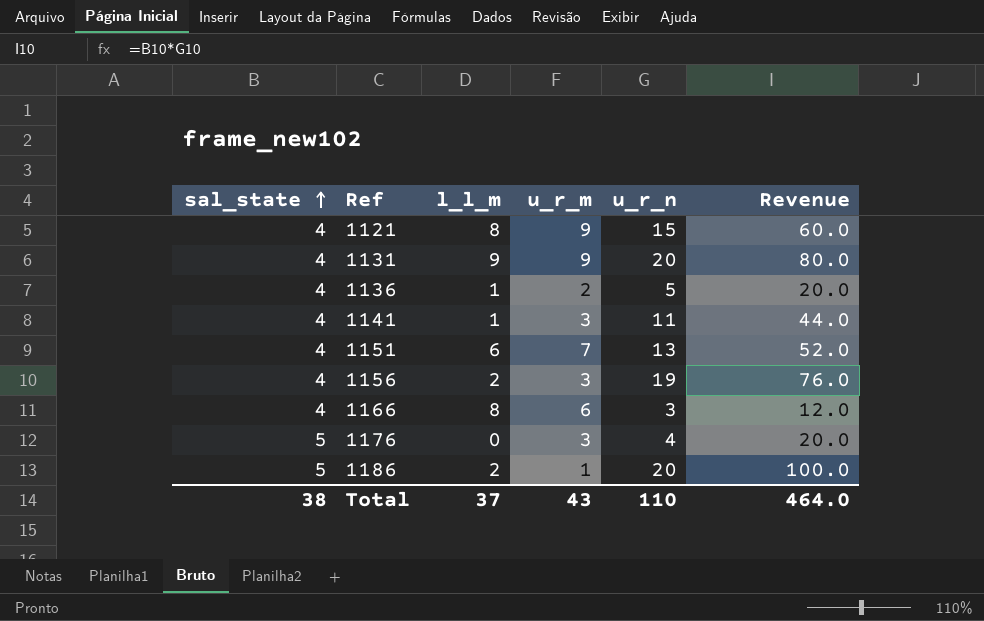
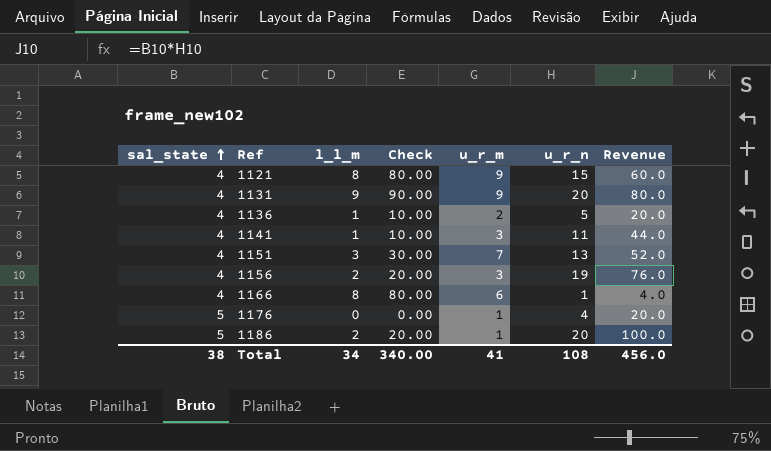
column Check | formula: none -> [l_l_m] * 10
1151 | l_l_m: 6 -> 3
1166 | u_r_n: 3 -> 1
1166 | Revenue: 12.0 -> 4.0
1176 | u_r_m: 3 -> 1
Total | l_l_m: 37 -> 34
Total | u_r_m: 43 -> 41
Total | u_r_n: 110 -> 108
Total | Revenue: 464.0 -> 456.0

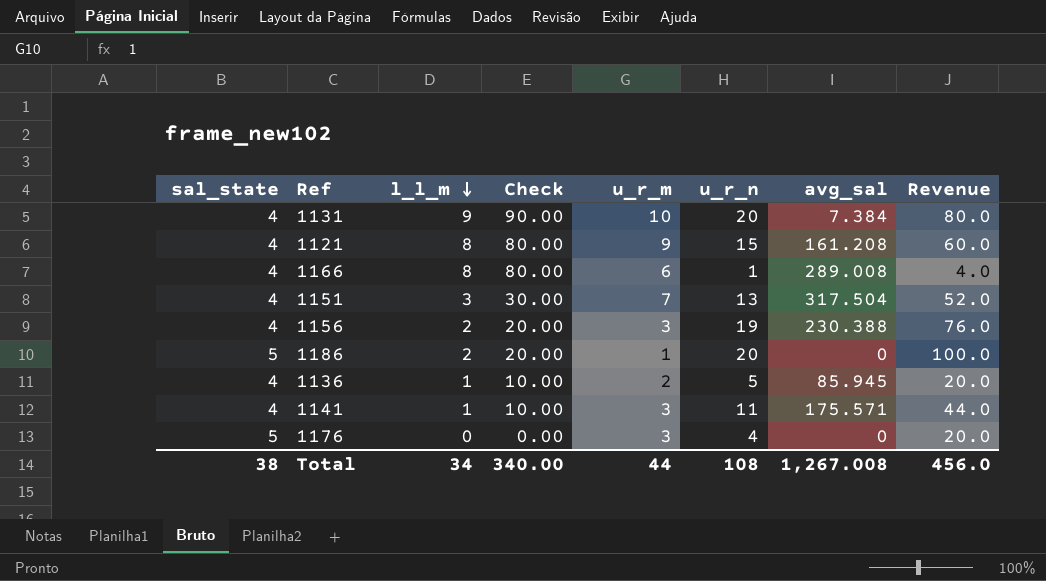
row order: sal_state ascending -> l_l_m descending
column avg_sal | position: none -> 7
1131 | u_r_m: 9 -> 10
1176 | u_r_m: 1 -> 3
Total | u_r_m: 41 -> 44

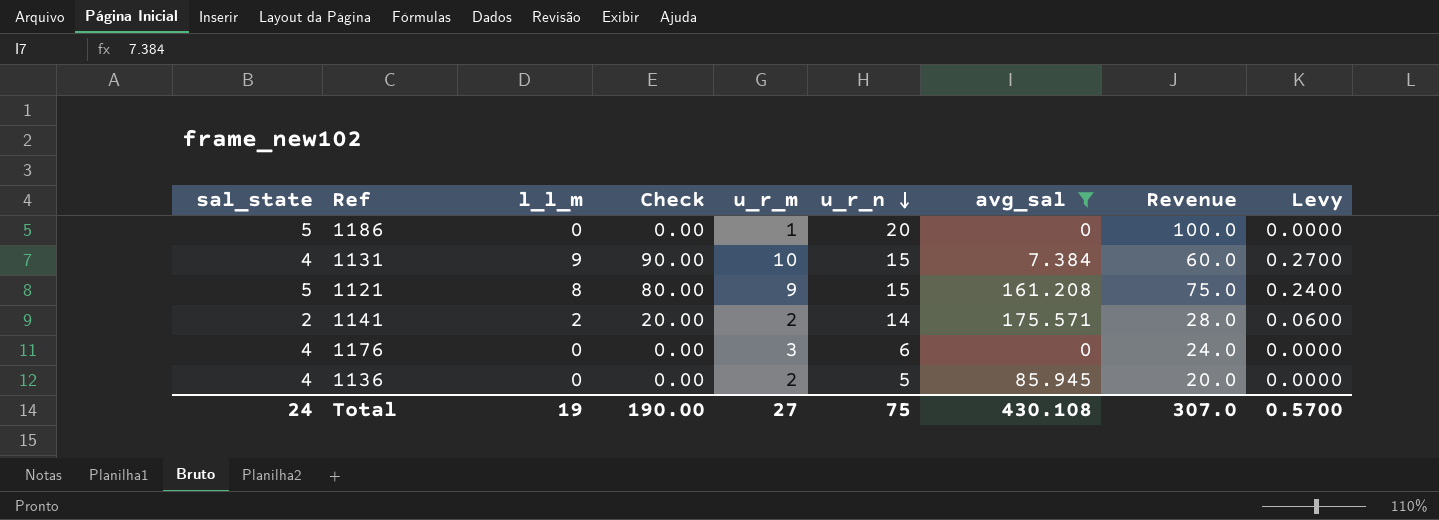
filter: none -> avg_sal <= 175.571
row order: l_l_m descending -> u_r_n descending
column Levy | formula: none -> [l_l_m] * 0.03
1186 | l_l_m: 2 -> 0
1186 | Check: 20.00 -> 0.00
1131 | u_r_n: 20 -> 15
1131 | Revenue: 80.0 -> 60.0
1121 | sal_state: 4 -> 5
1121 | Revenue: 60.0 -> 75.0
1141 | sal_state: 4 -> 2
1141 | l_l_m: 1 -> 2
1141 | Check: 10.00 -> 20.00
1141 | u_r_m: 3 -> 2
1141 | u_r_n: 11 -> 14
1141 | Revenue: 44.0 -> 28.0
1176 | sal_state: 5 -> 4
1176 | u_r_n: 4 -> 6
1176 | Revenue: 20.0 -> 24.0
1136 | l_l_m: 1 -> 0
1136 | Check: 10.00 -> 0.00
Total | sal_state: 38 -> 24
Total | l_l_m: 34 -> 19
Total | Check: 340.00 -> 190.00
Total | u_r_m: 44 -> 27
Total | u_r_n: 108 -> 75
Total | avg_sal: 1,267.008 -> 430.108
Total | Revenue: 456.0 -> 307.0

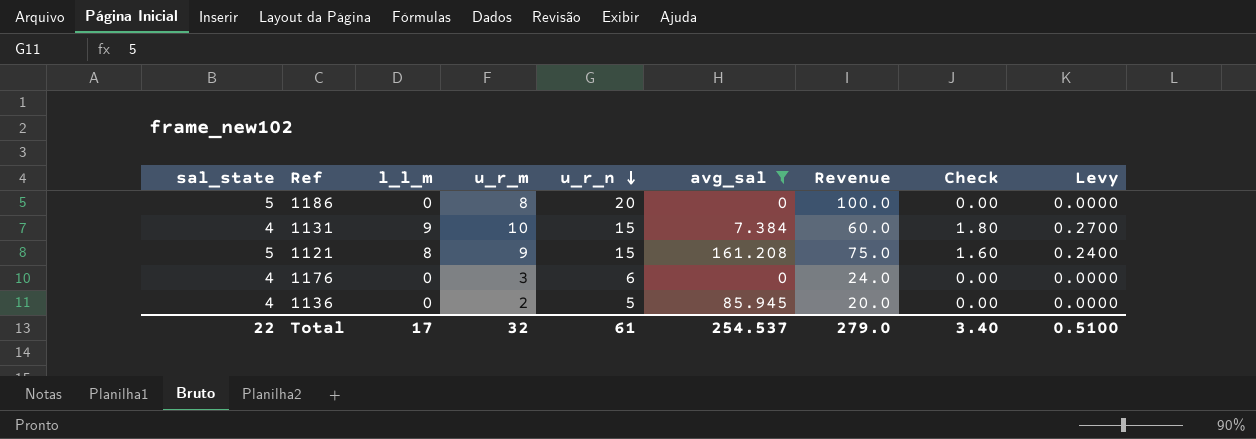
column Check | formula: [l_l_m] * 10 -> [l_l_m] * 0.2
column Check | position: 4 -> 8
row 1141: 2 | 2 | 20.00 | 2 | 14 | 175.571 | 28.0 | 0.0600 -> none
1186 | u_r_m: 1 -> 8
Total | sal_state: 24 -> 22
Total | l_l_m: 19 -> 17
Total | u_r_m: 27 -> 32
Total | u_r_n: 75 -> 61
Total | avg_sal: 430.108 -> 254.537
Total | Revenue: 307.0 -> 279.0
Total | Check: 190.00 -> 3.40
Total | Levy: 0.5700 -> 0.5100

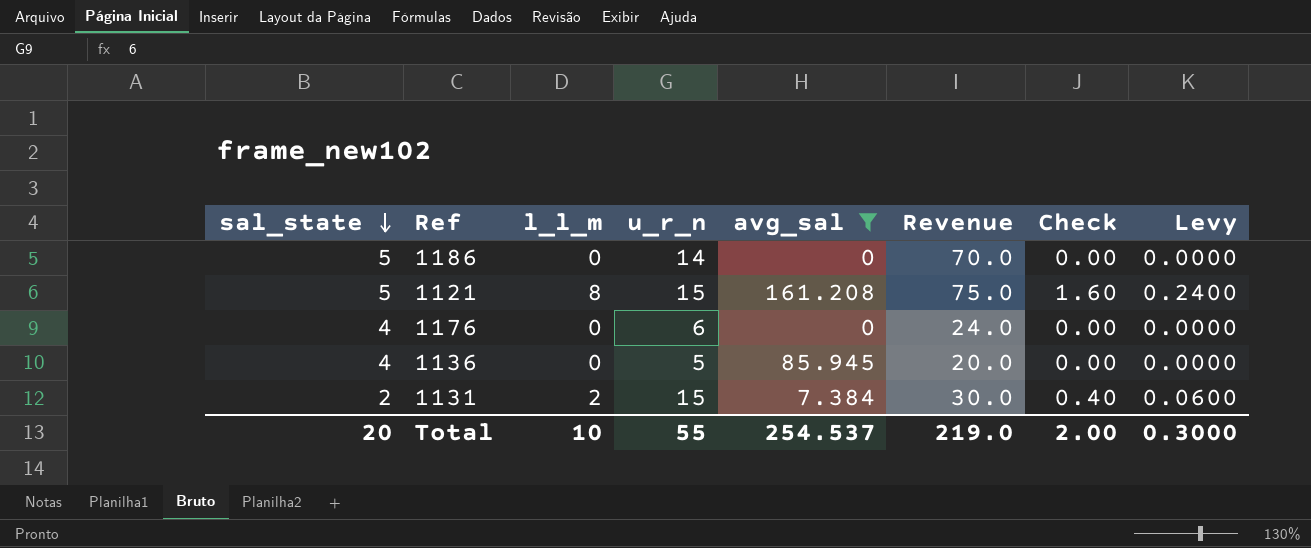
row order: u_r_n descending -> sal_state descending
column u_r_m | position: 4 -> none
1186 | u_r_n: 20 -> 14
1186 | Revenue: 100.0 -> 70.0
1131 | sal_state: 4 -> 2
1131 | l_l_m: 9 -> 2
1131 | Revenue: 60.0 -> 30.0
1131 | Check: 1.80 -> 0.40
1131 | Levy: 0.2700 -> 0.0600
Total | sal_state: 22 -> 20
Total | l_l_m: 17 -> 10
Total | u_r_n: 61 -> 55
Total | Revenue: 279.0 -> 219.0
Total | Check: 3.40 -> 2.00
Total | Levy: 0.5100 -> 0.3000

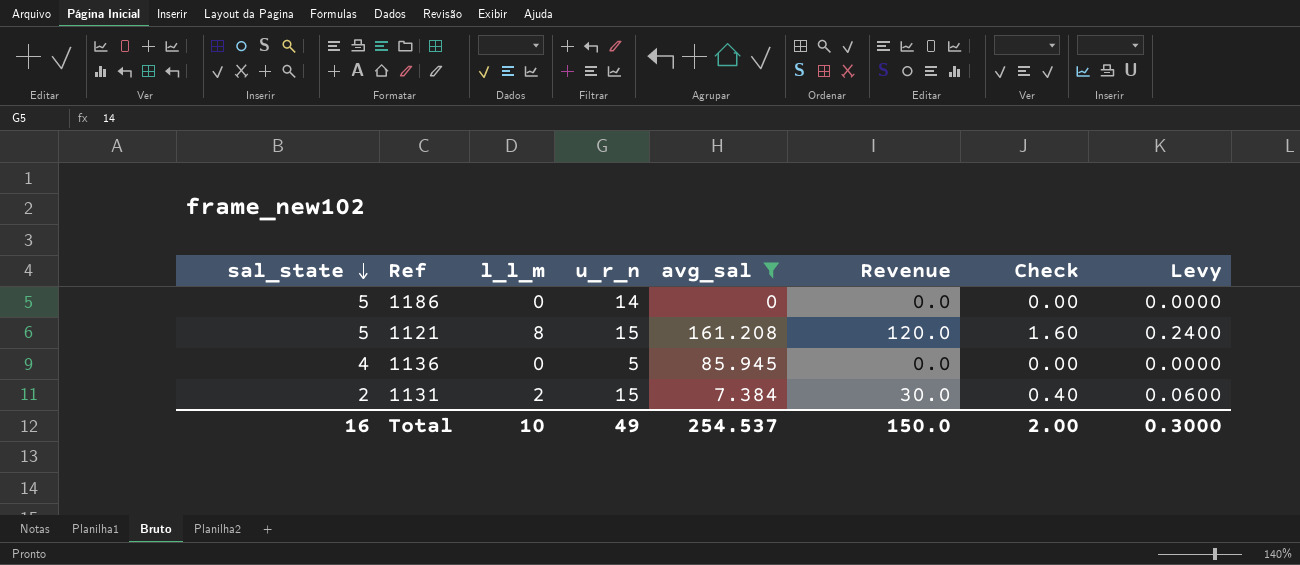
column Revenue | formula: [sal_state] * [u_r_n] -> [l_l_m] * [u_r_n]
row 1176: 4 | 0 | 6 | 0 | 24.0 | 0.00 | 0.0000 -> none
Total | sal_state: 20 -> 16
Total | u_r_n: 55 -> 49
Total | Revenue: 219.0 -> 150.0

